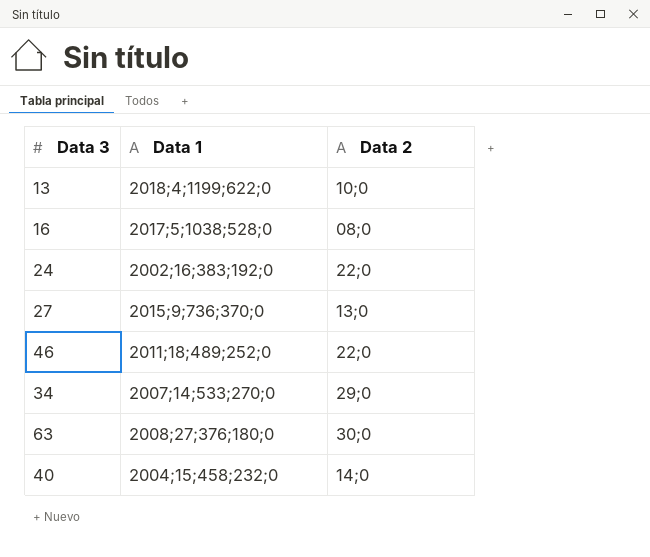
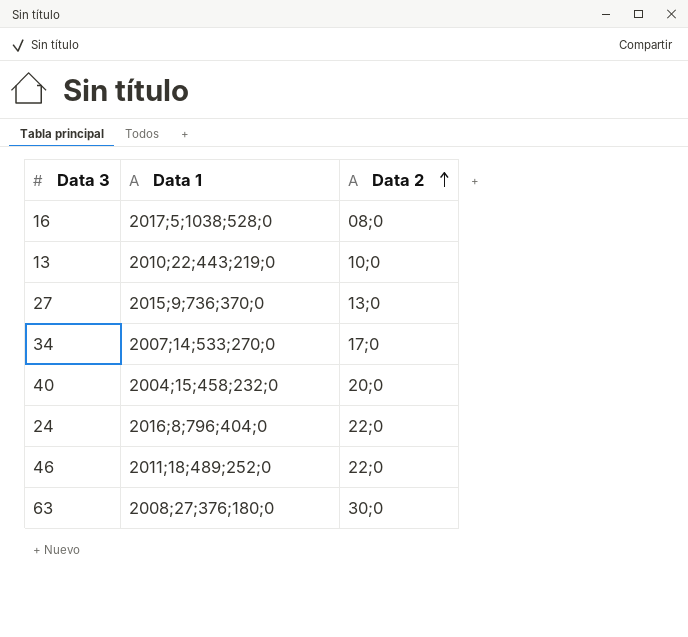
row order: none -> Data 2 ascending
13 | Data 1: 2018;4;1199;622;0 -> 2010;22;443;219;0
34 | Data 2: 29;0 -> 17;0
40 | Data 2: 14;0 -> 20;0
24 | Data 1: 2002;16;383;192;0 -> 2016;8;796;404;0

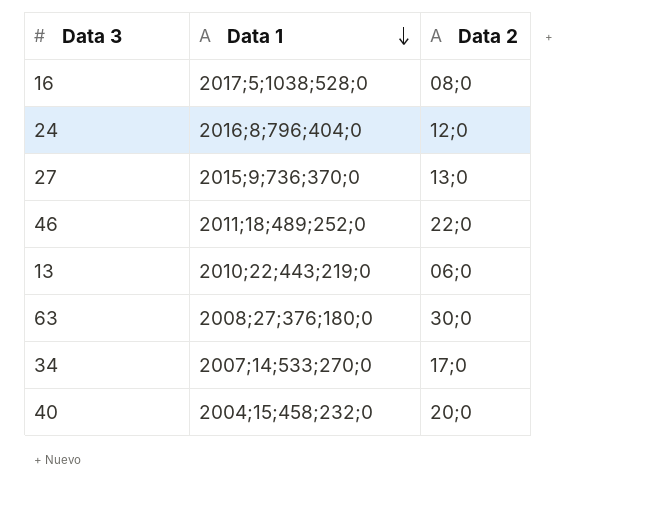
row order: Data 2 ascending -> Data 1 descending
24 | Data 2: 22;0 -> 12;0
13 | Data 2: 10;0 -> 06;0

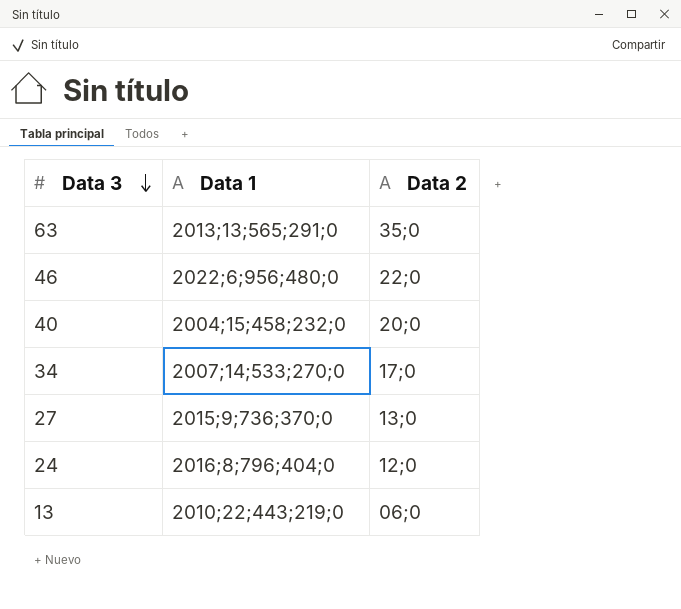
row order: Data 1 descending -> Data 3 descending
row 16: 2017;5;1038;528;0 | 08;0 -> none
63 | Data 1: 2008;27;376;180;0 -> 2013;13;565;291;0
63 | Data 2: 30;0 -> 35;0
46 | Data 1: 2011;18;489;252;0 -> 2022;6;956;480;0

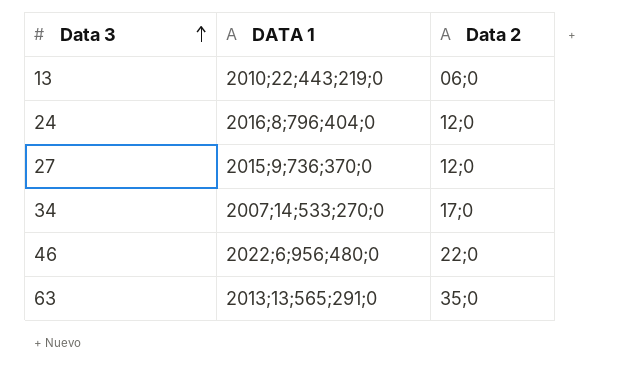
row order: Data 3 descending -> Data 3 ascending
column name: Data 1 -> DATA 1
row 40: 2004;15;458;232;0 | 20;0 -> none
27 | Data 2: 13;0 -> 12;0

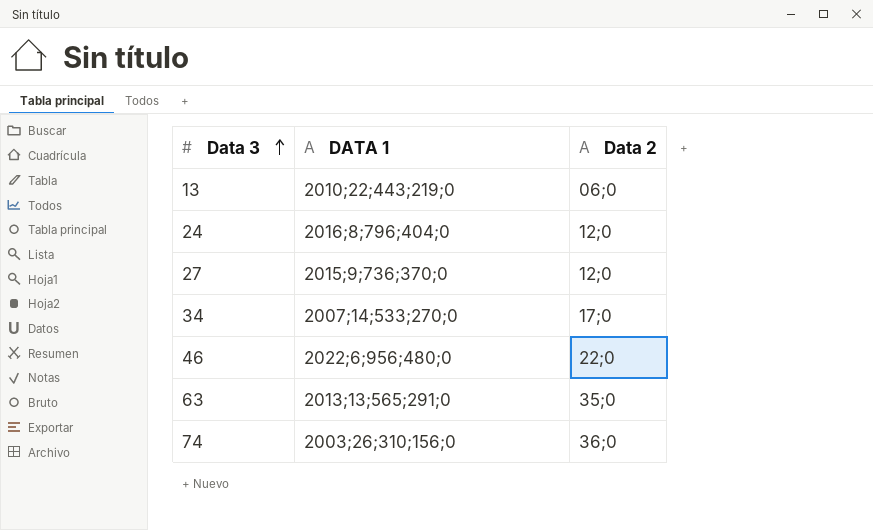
row 74: none -> 2003;26;310;156;0 | 36;0

